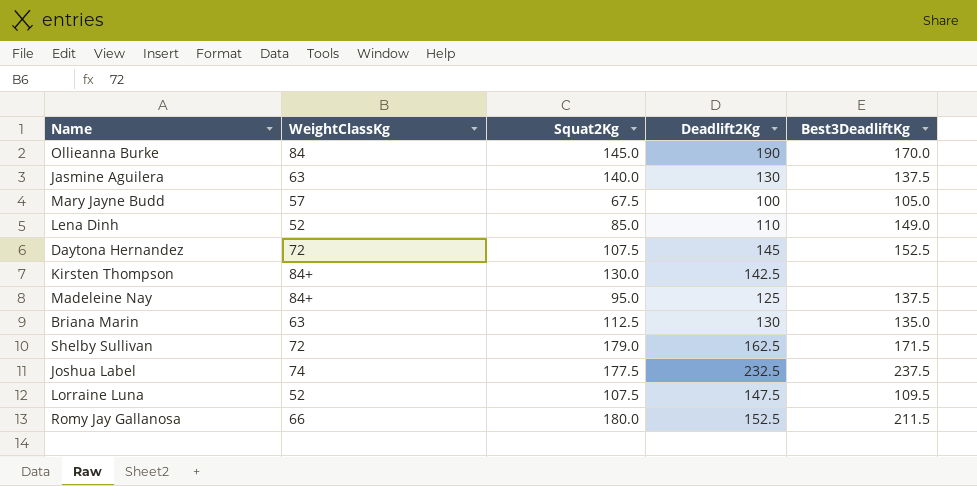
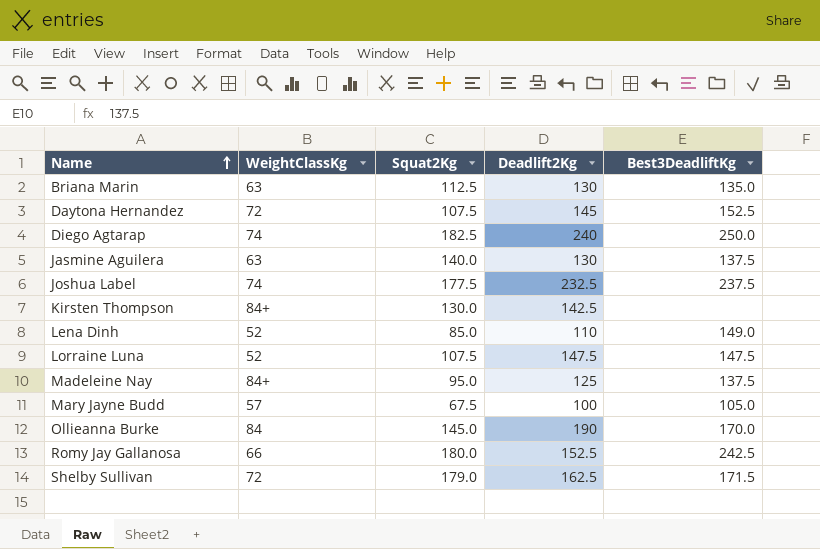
row order: none -> Name ascending
row Diego Agtarap: none -> 74 | 182.5 | 240 | 250.0
Lorraine Luna | Best3DeadliftKg: 109.5 -> 147.5
Romy Jay Gallanosa | Best3DeadliftKg: 211.5 -> 242.5

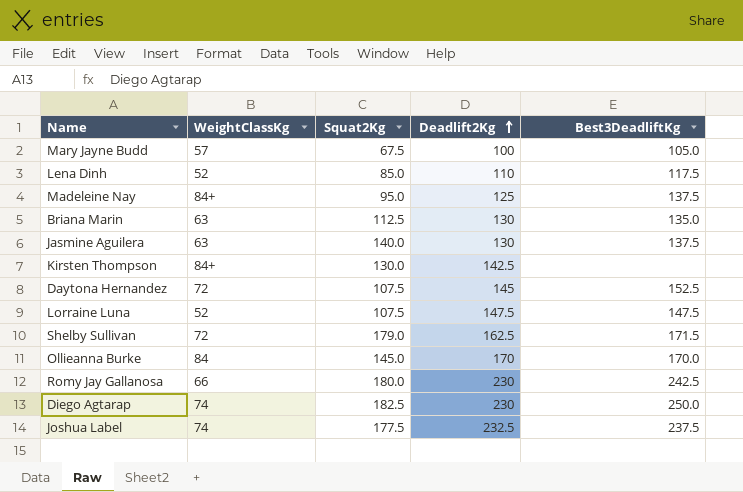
row order: Name ascending -> Deadlift2Kg ascending
Lena Dinh | Best3DeadliftKg: 149.0 -> 117.5
Ollieanna Burke | Deadlift2Kg: 190 -> 170
Romy Jay Gallanosa | Deadlift2Kg: 152.5 -> 230
Diego Agtarap | Deadlift2Kg: 240 -> 230

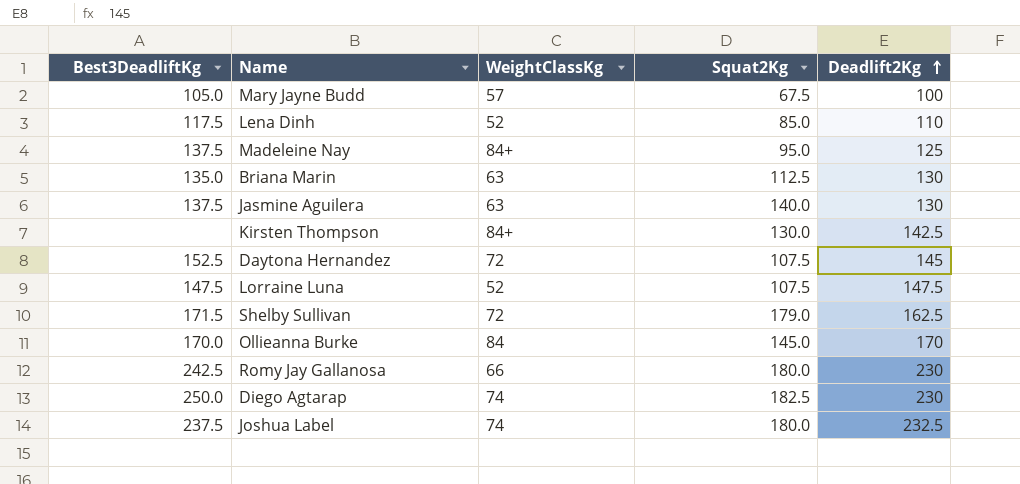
column Best3DeadliftKg | position: 5 -> 1
Joshua Label | Squat2Kg: 177.5 -> 180.0

